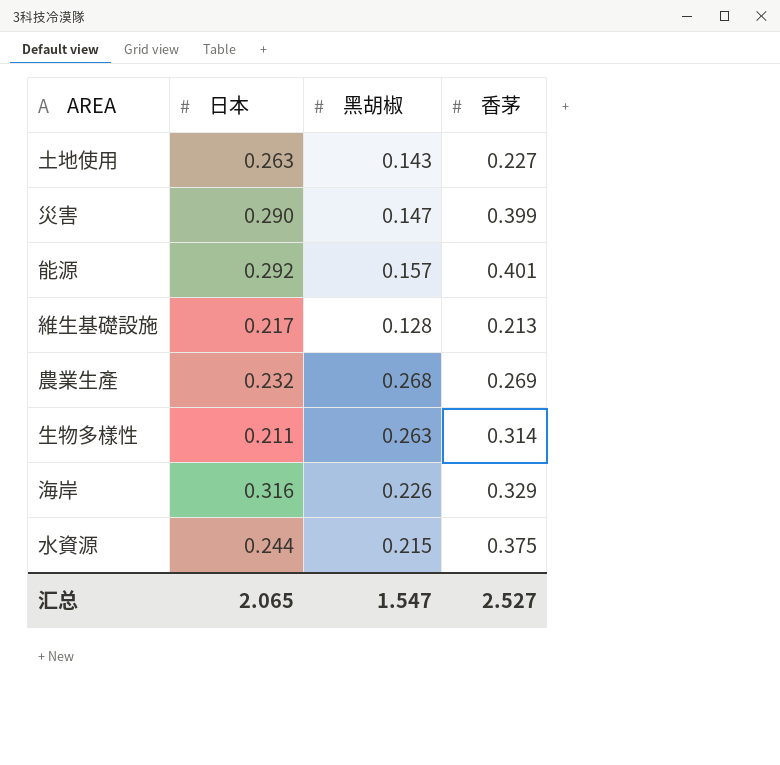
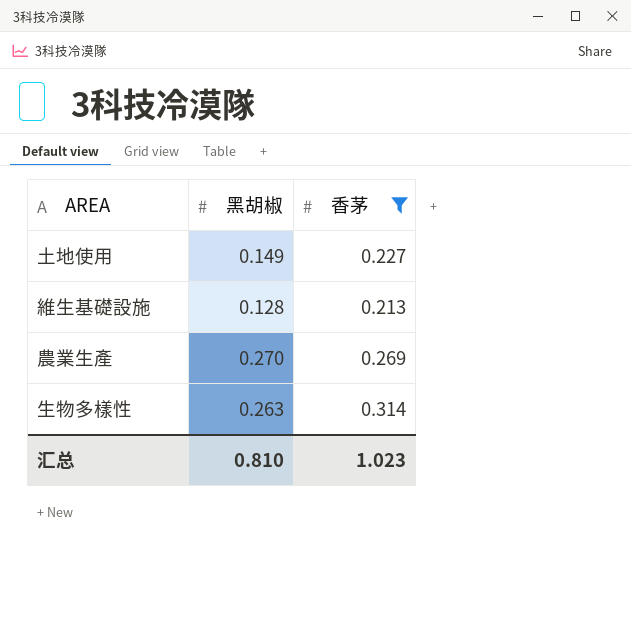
filter: none -> 香茅 <= 0.314
column 日本 | position: 2 -> none
土地使用 | 黑胡椒: 0.143 -> 0.149
農業生產 | 黑胡椒: 0.268 -> 0.270
汇总 | 黑胡椒: 1.547 -> 0.810
汇总 | 香茅: 2.527 -> 1.023

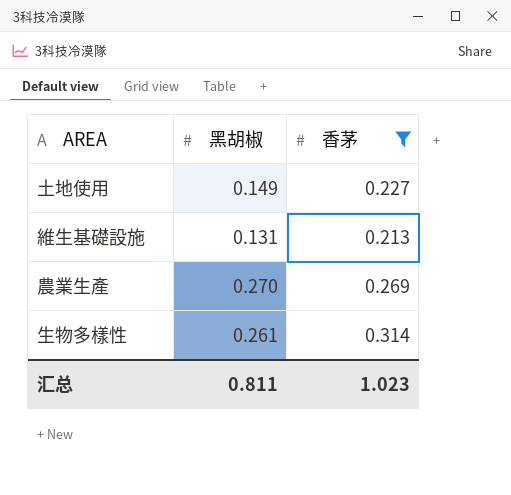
維生基礎設施 | 黑胡椒: 0.128 -> 0.131
生物多樣性 | 黑胡椒: 0.263 -> 0.261
汇总 | 黑胡椒: 0.810 -> 0.811

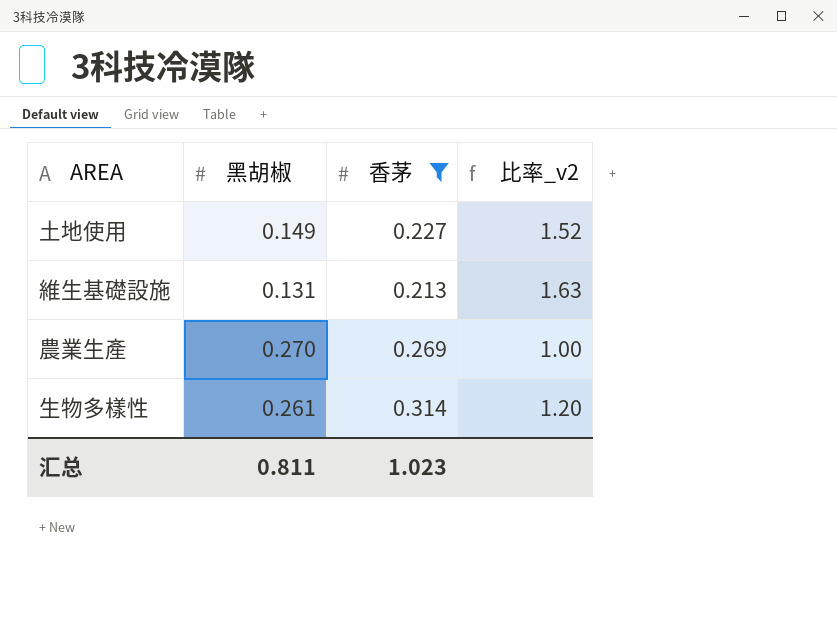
column 比率_v2 | formula: none -> [香茅] / [黑胡椒]

